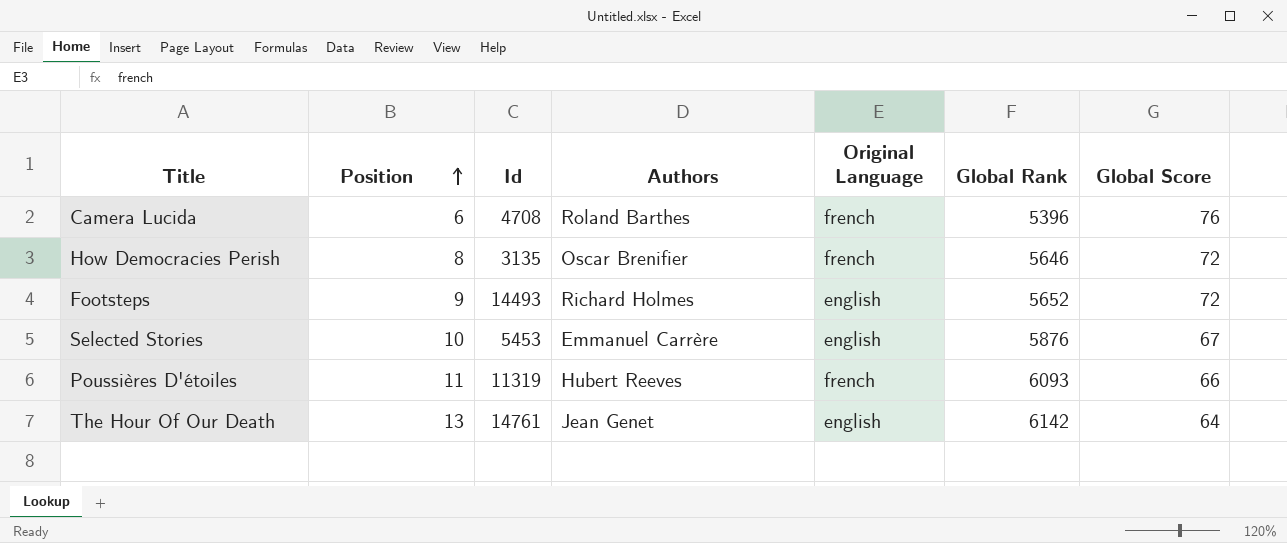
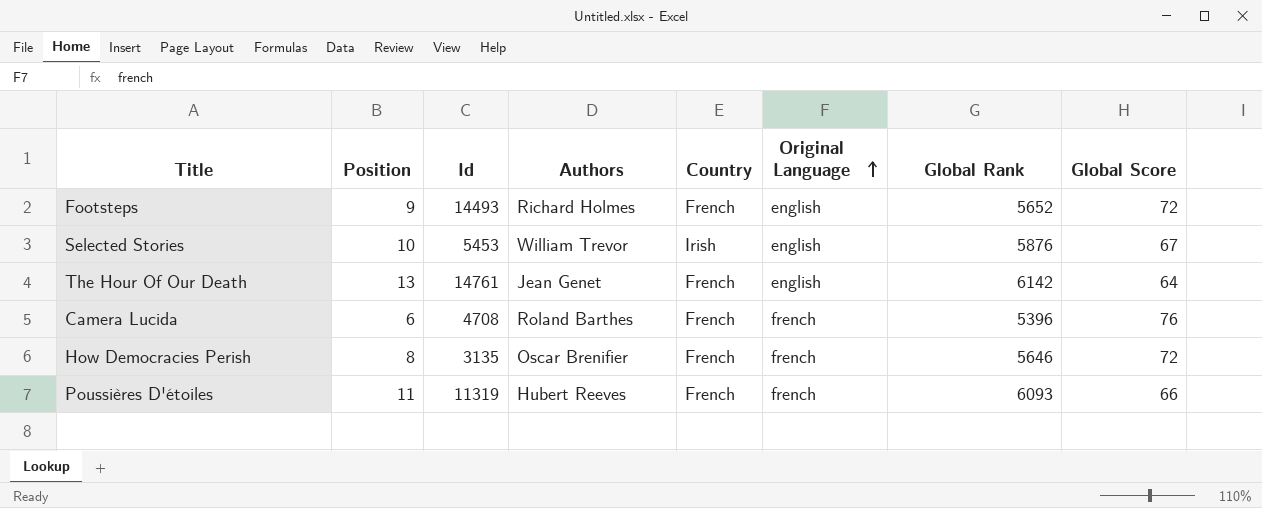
row order: Position ascending -> Original Language ascending
column Country | position: none -> 5
Selected Stories | Authors: Emmanuel Carrère -> William Trevor

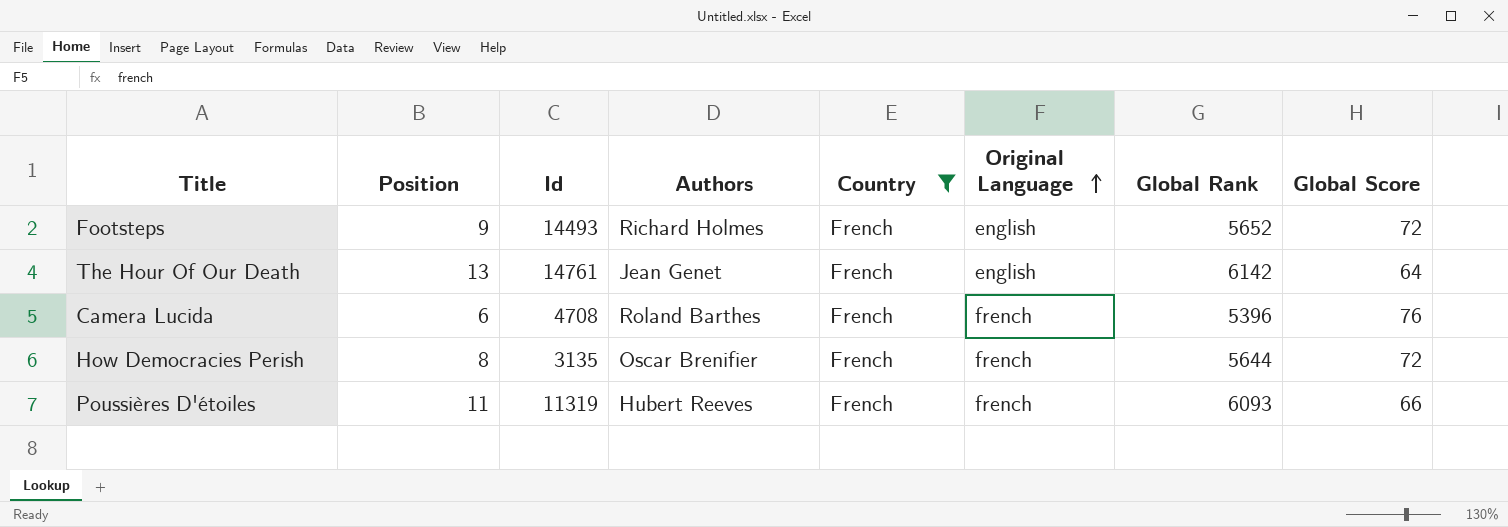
filter: none -> Country = French
How Democracies Perish | Global Rank: 5646 -> 5644

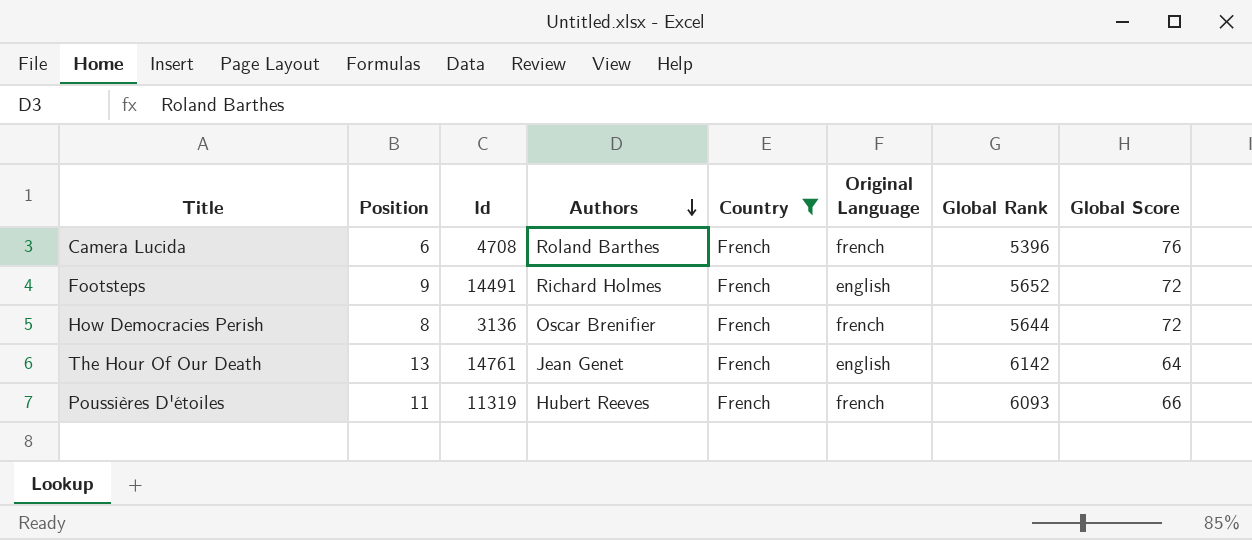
row order: Original Language ascending -> Authors descending
Footsteps | Id: 14493 -> 14491
How Democracies Perish | Id: 3135 -> 3136

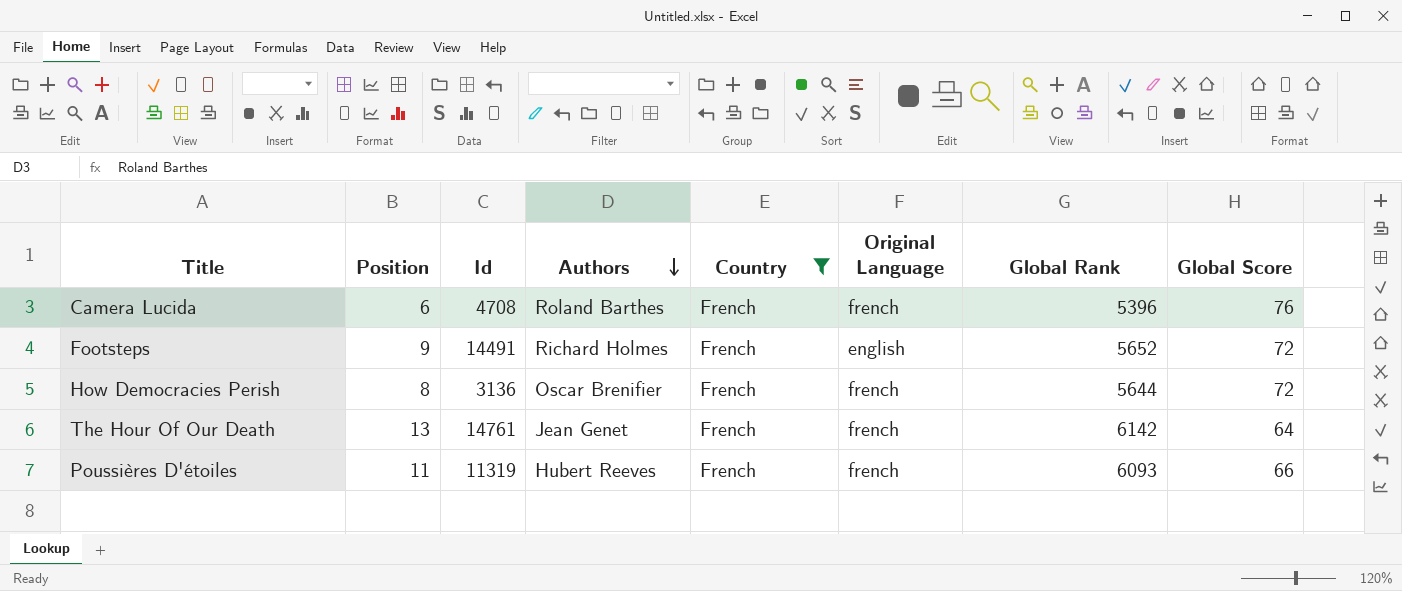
The Hour Of Our Death | Original Language: english -> french

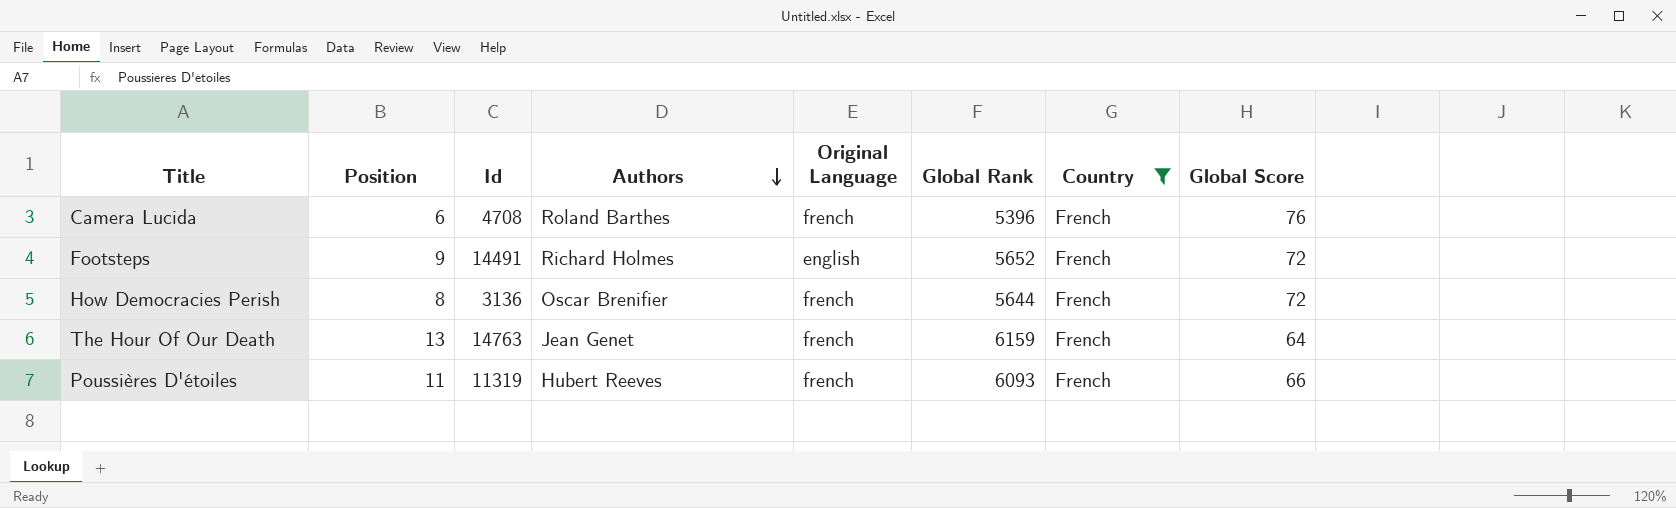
column Country | position: 5 -> 7
The Hour Of Our Death | Id: 14761 -> 14763
The Hour Of Our Death | Global Rank: 6142 -> 6159

